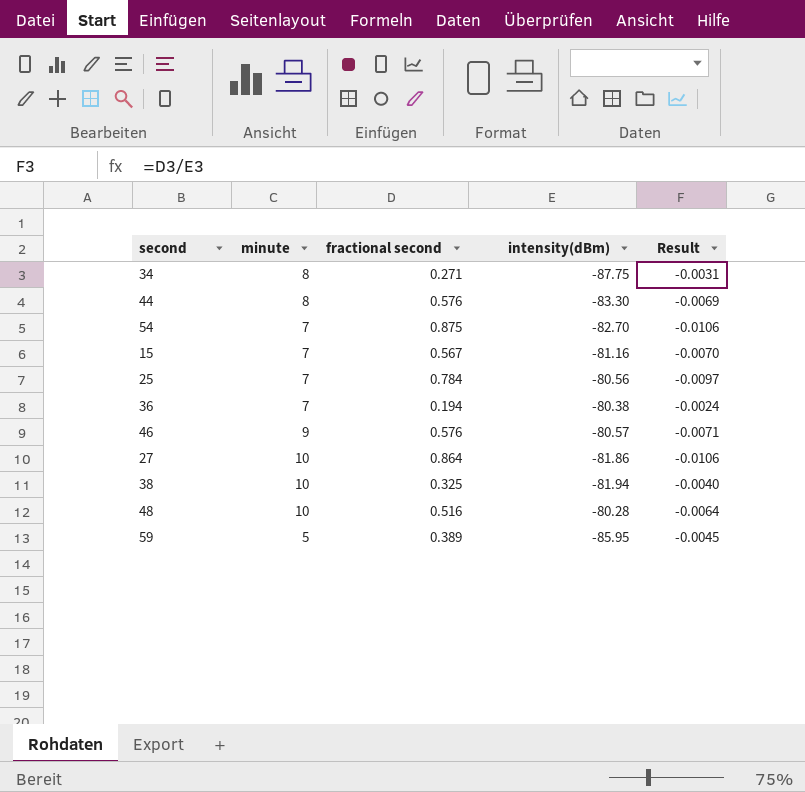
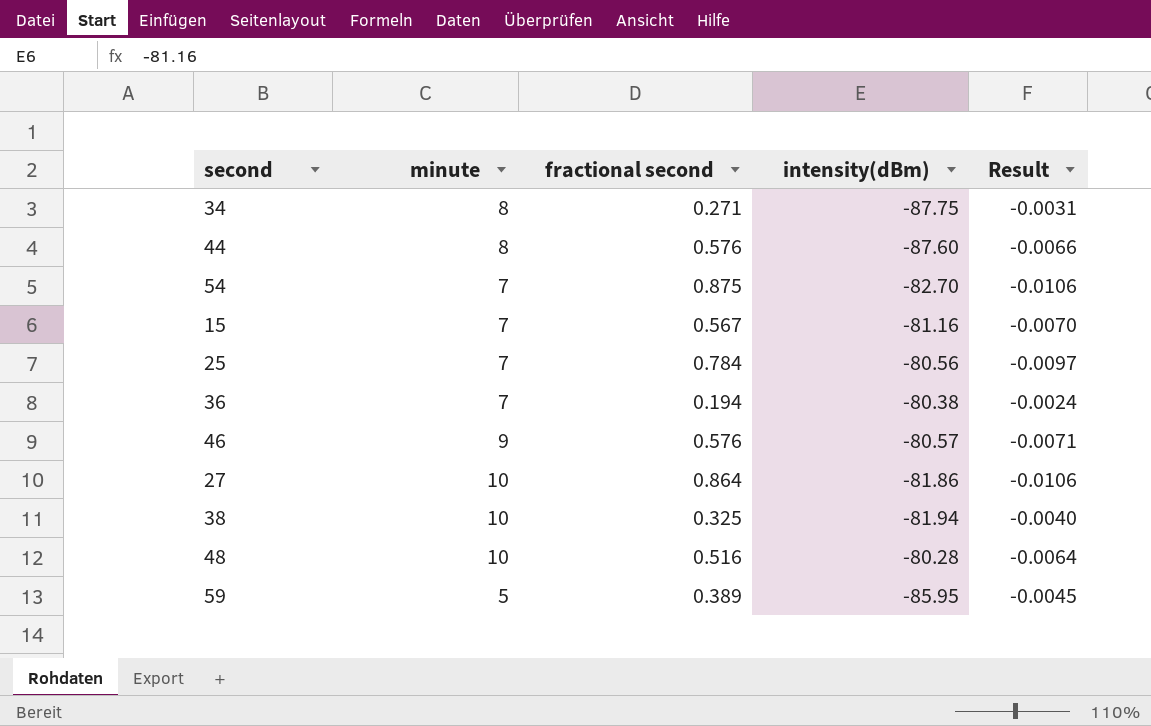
44 | intensity(dBm): -83.30 -> -87.60
44 | Result: -0.0069 -> -0.0066

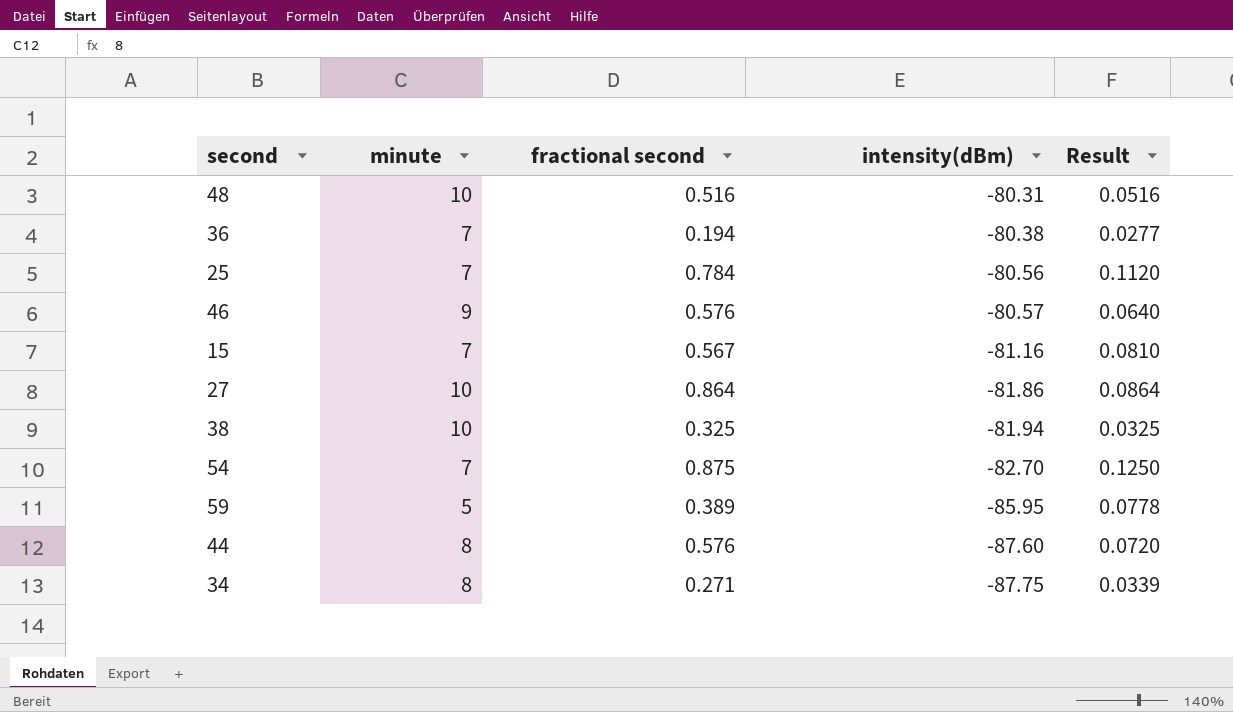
row order: none -> intensity(dBm) descending
column Result | formula: [fractional second] / [intensity(dBm)] -> [fractional second] / [minute]
48 | intensity(dBm): -80.28 -> -80.31

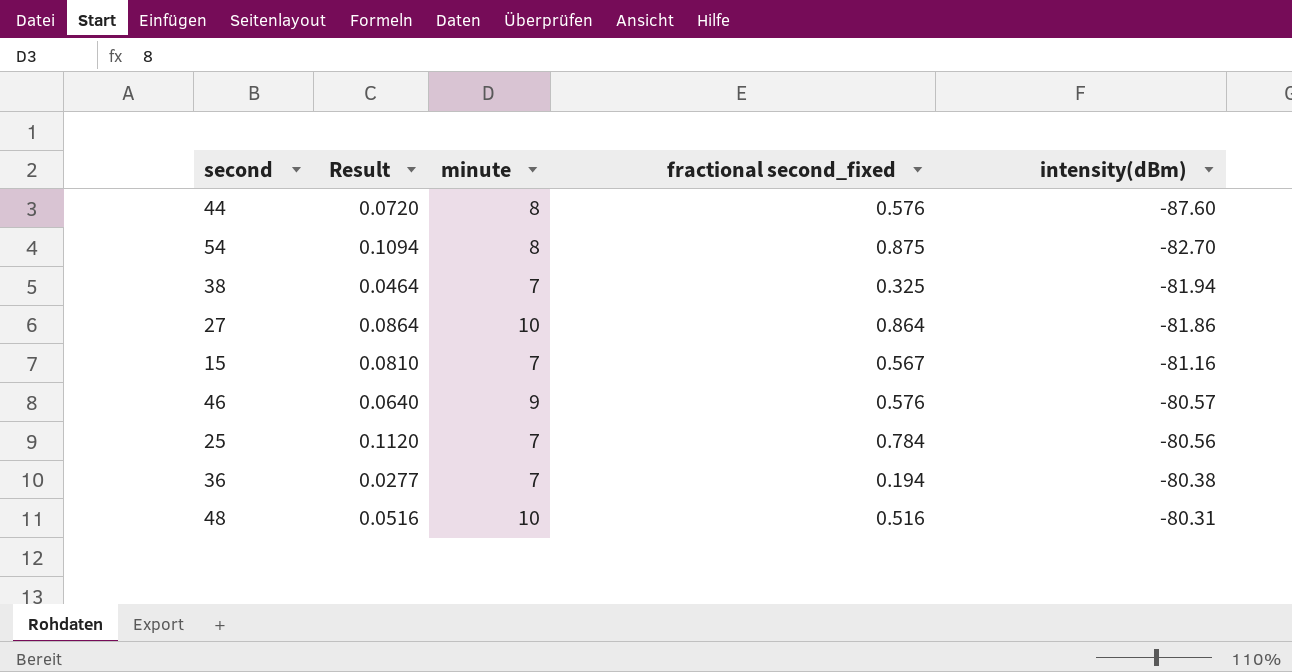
row order: intensity(dBm) descending -> intensity(dBm) ascending
column Result | position: 5 -> 2
column name: fractional second -> fractional second_fixed
row 59: 5 | 0.389 | -85.95 | 0.0778 -> none
row 34: 8 | 0.271 | -87.75 | 0.0339 -> none
54 | Result: 0.1250 -> 0.1094
54 | minute: 7 -> 8
38 | Result: 0.0325 -> 0.0464
38 | minute: 10 -> 7

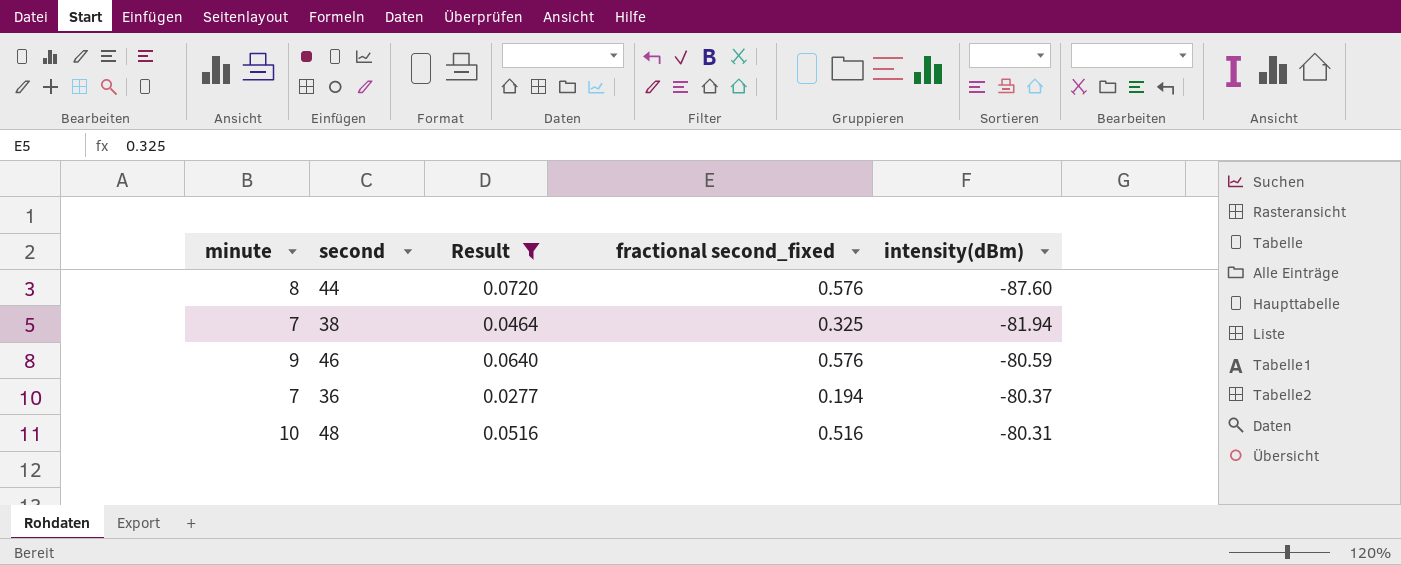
filter: none -> Result <= 0.0720
column minute | position: 3 -> 1
46 | intensity(dBm): -80.57 -> -80.59
36 | intensity(dBm): -80.38 -> -80.37

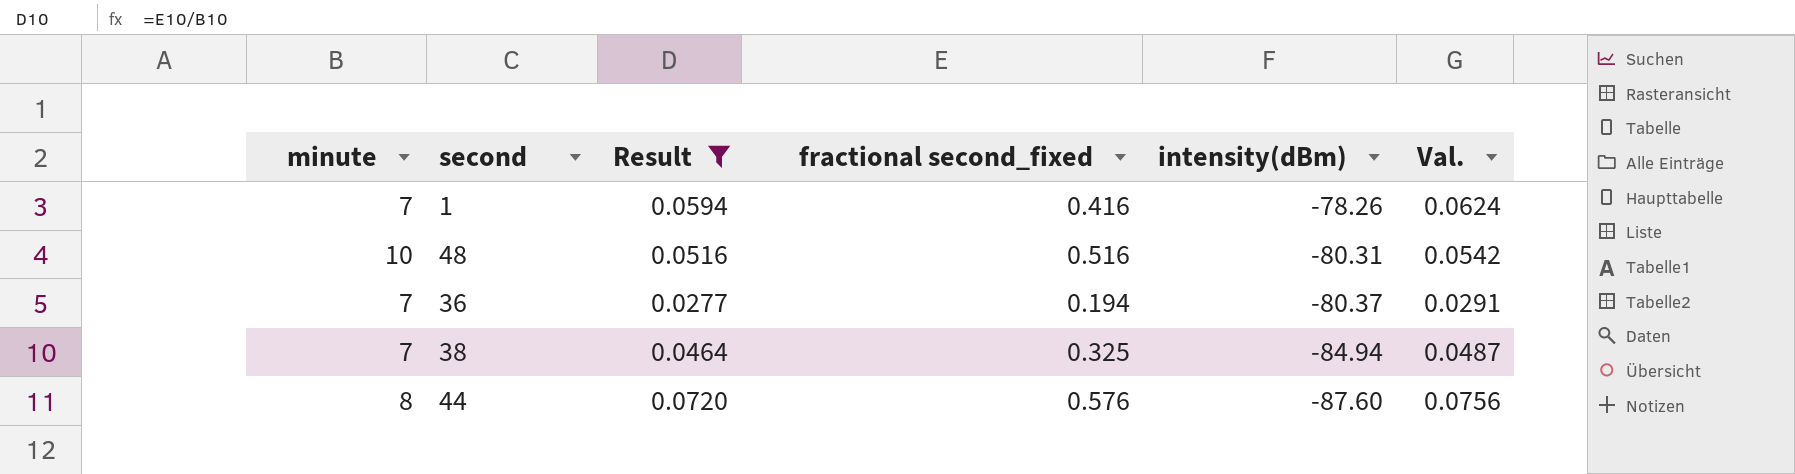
row order: intensity(dBm) ascending -> intensity(dBm) descending
column Val. | formula: none -> [Result] * 1.05
row 46: 9 | 0.0640 | 0.576 | -80.59 -> none
row 1: none -> 7 | 0.0594 | 0.416 | -78.26 | 0.0624
38 | intensity(dBm): -81.94 -> -84.94

